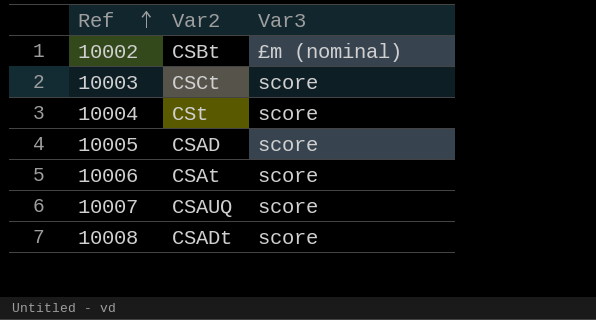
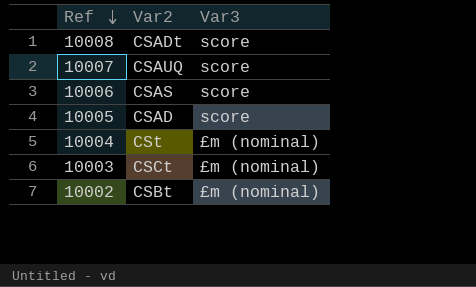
row order: Ref ascending -> Ref descending
10006 | Var2: CSAt -> CSAS
10004 | Var3: score -> £m (nominal)
10003 | Var3: score -> £m (nominal)

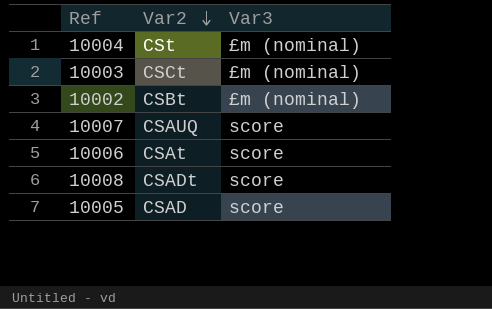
row order: Ref descending -> Var2 descending
10006 | Var2: CSAS -> CSAt

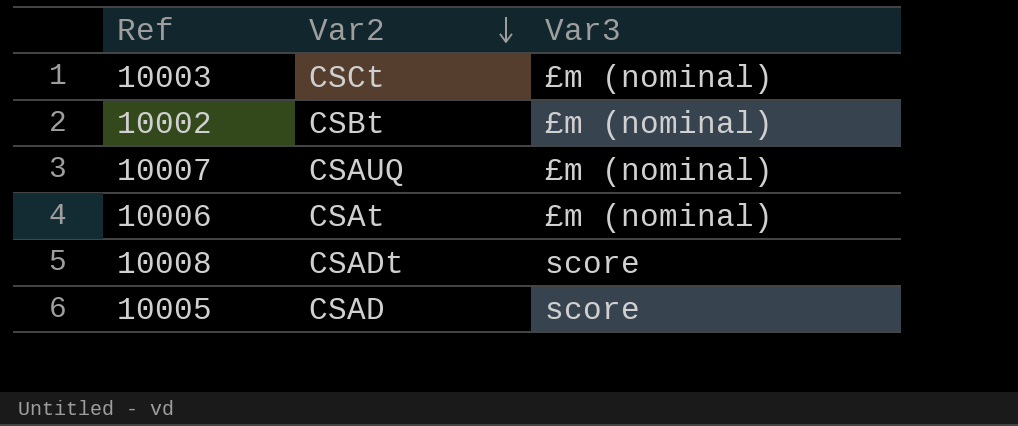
row 10004: CSt | £m (nominal) -> none
10007 | Var3: score -> £m (nominal)
10006 | Var3: score -> £m (nominal)

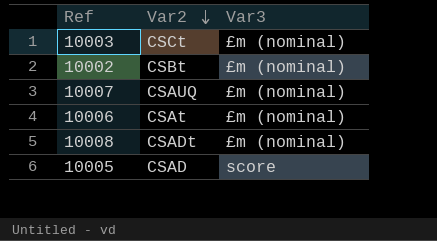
10008 | Var3: score -> £m (nominal)

